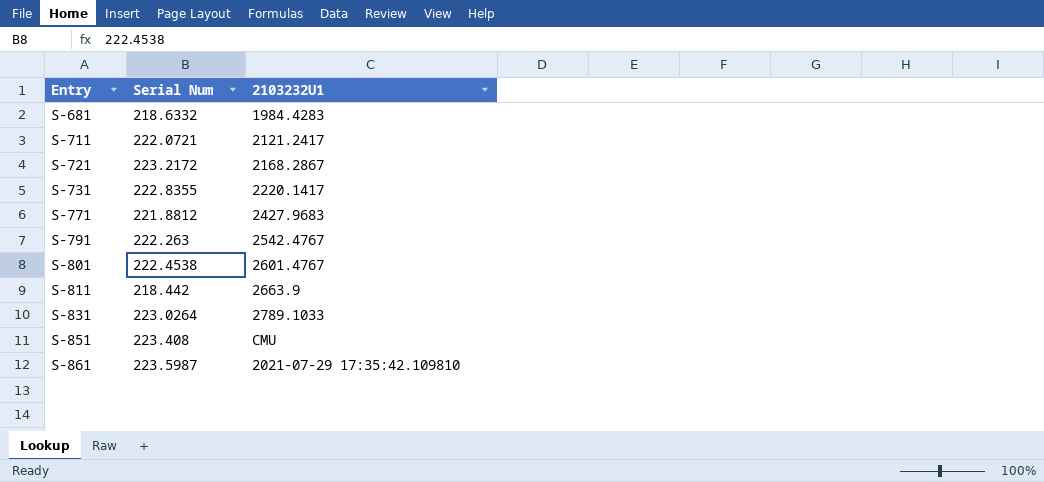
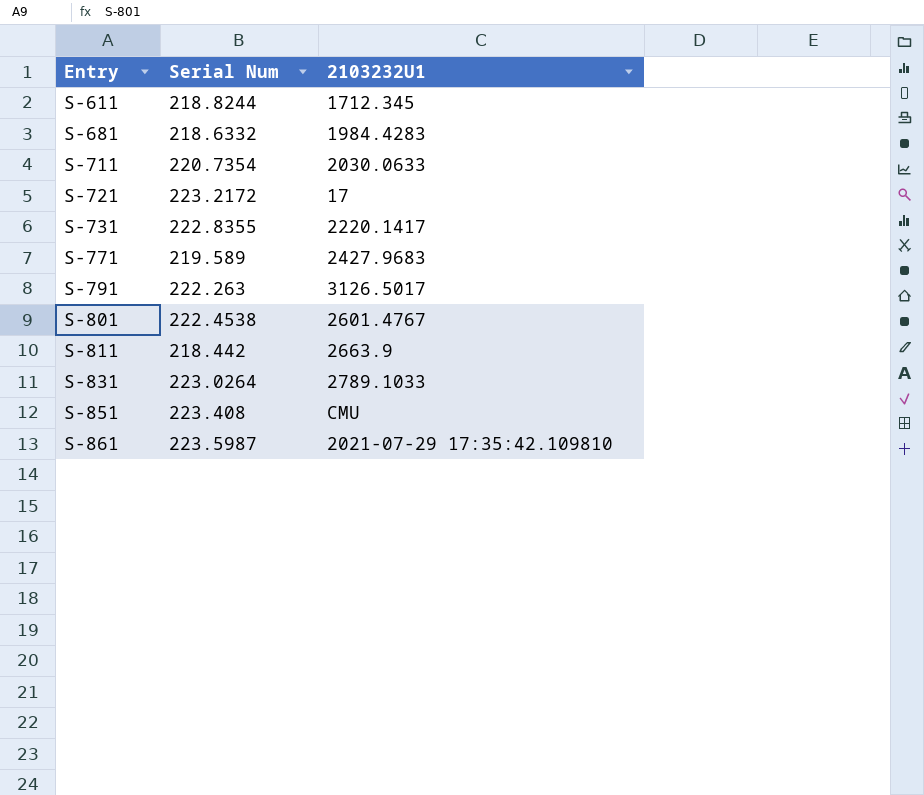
row S-611: none -> 218.8244 | 1712.345
S-711 | Serial Num: 222.0721 -> 220.7354
S-711 | 2103232U1: 2121.2417 -> 2030.0633
S-721 | 2103232U1: 2168.2867 -> 17
S-771 | Serial Num: 221.8812 -> 219.589
S-791 | 2103232U1: 2542.4767 -> 3126.5017

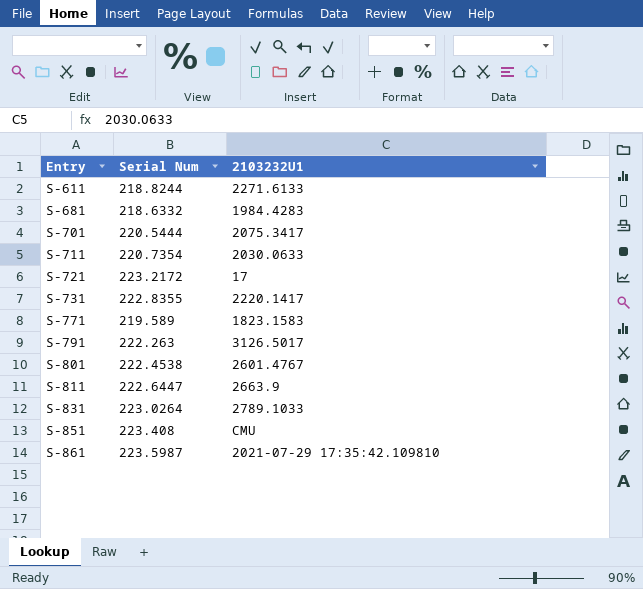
S-611 | 2103232U1: 1712.345 -> 2271.6133
row S-701: none -> 220.5444 | 2075.3417
S-771 | 2103232U1: 2427.9683 -> 1823.1583
S-811 | Serial Num: 218.442 -> 222.6447

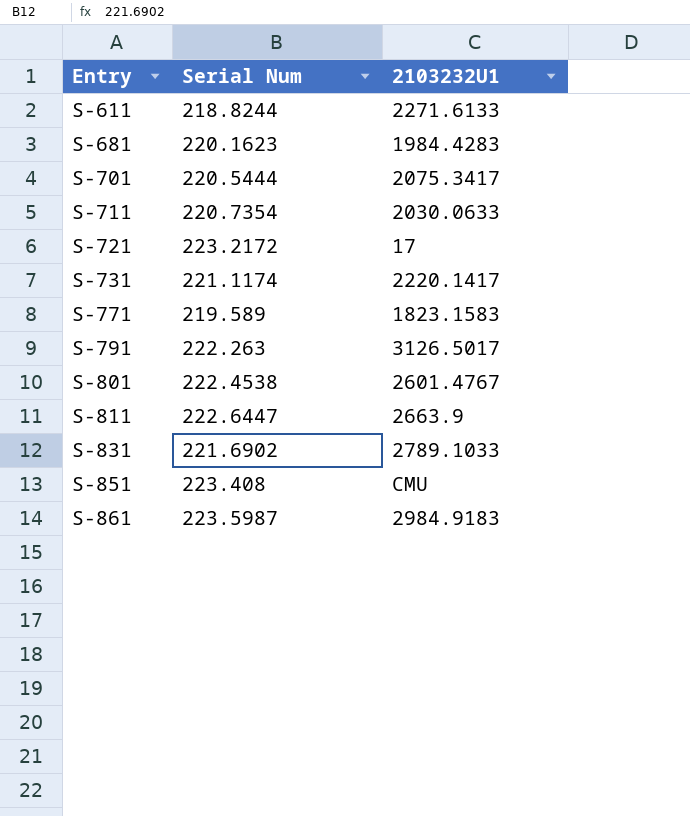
S-681 | Serial Num: 218.6332 -> 220.1623
S-731 | Serial Num: 222.8355 -> 221.1174
S-831 | Serial Num: 223.0264 -> 221.6902
S-861 | 2103232U1: 2021-07-29 17:35:42.109810 -> 2984.9183

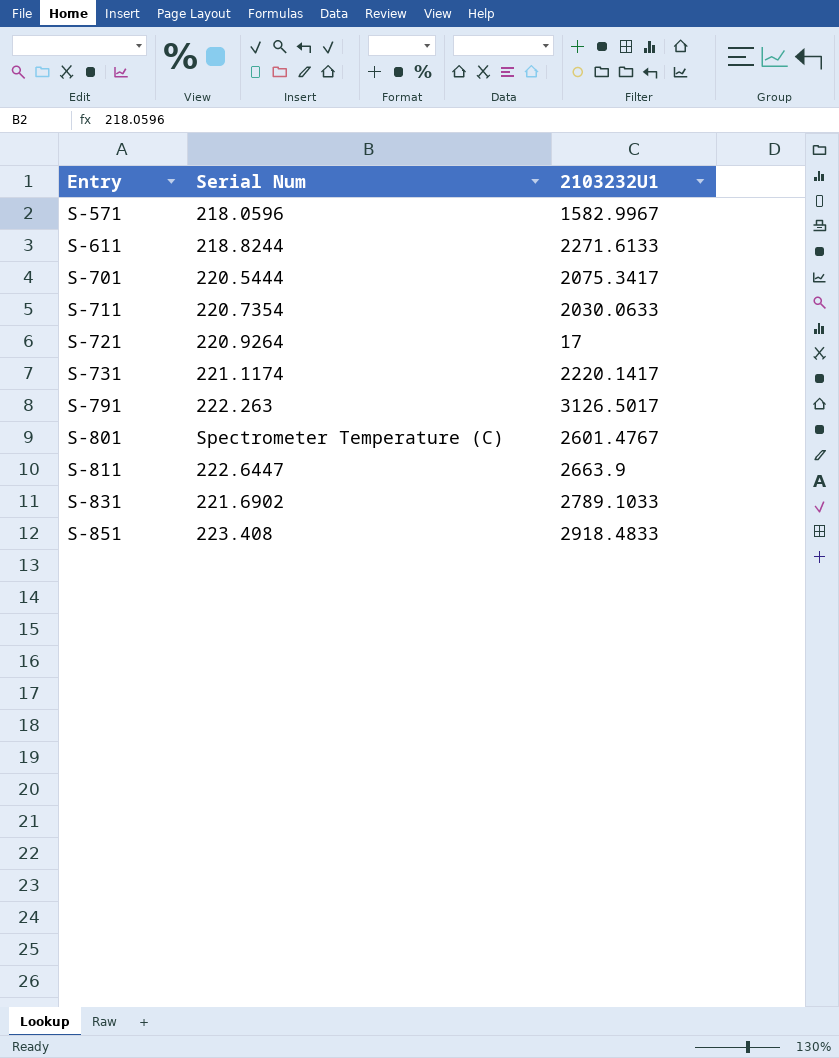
row S-681: 220.1623 | 1984.4283 -> none
row S-771: 219.589 | 1823.1583 -> none
row S-861: 223.5987 | 2984.9183 -> none
row S-571: none -> 218.0596 | 1582.9967
S-721 | Serial Num: 223.2172 -> 220.9264
S-801 | Serial Num: 222.4538 -> Spectrometer Temperature (C)
S-851 | 2103232U1: CMU -> 2918.4833

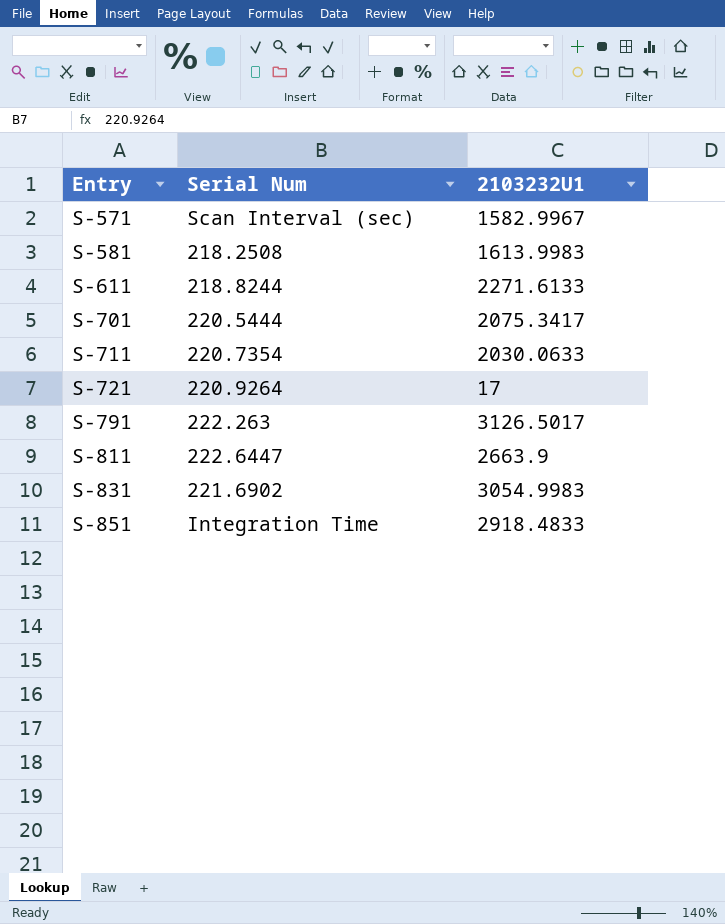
row S-731: 221.1174 | 2220.1417 -> none
row S-801: Spectrometer Temperature (C) | 2601.4767 -> none
S-571 | Serial Num: 218.0596 -> Scan Interval (sec)
row S-581: none -> 218.2508 | 1613.9983
S-831 | 2103232U1: 2789.1033 -> 3054.9983
S-851 | Serial Num: 223.408 -> Integration Time

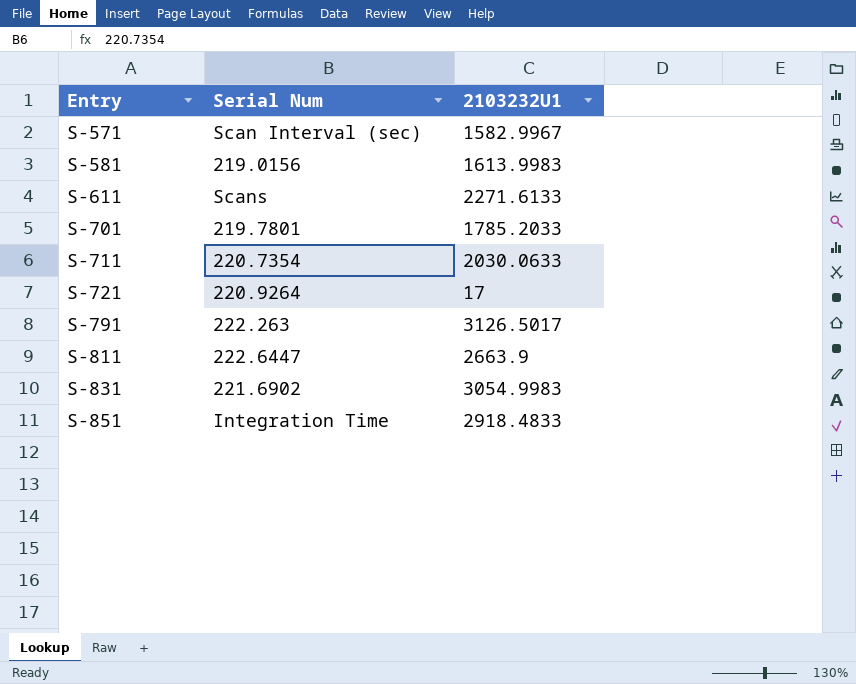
S-581 | Serial Num: 218.2508 -> 219.0156
S-611 | Serial Num: 218.8244 -> Scans
S-701 | Serial Num: 220.5444 -> 219.7801
S-701 | 2103232U1: 2075.3417 -> 1785.2033

